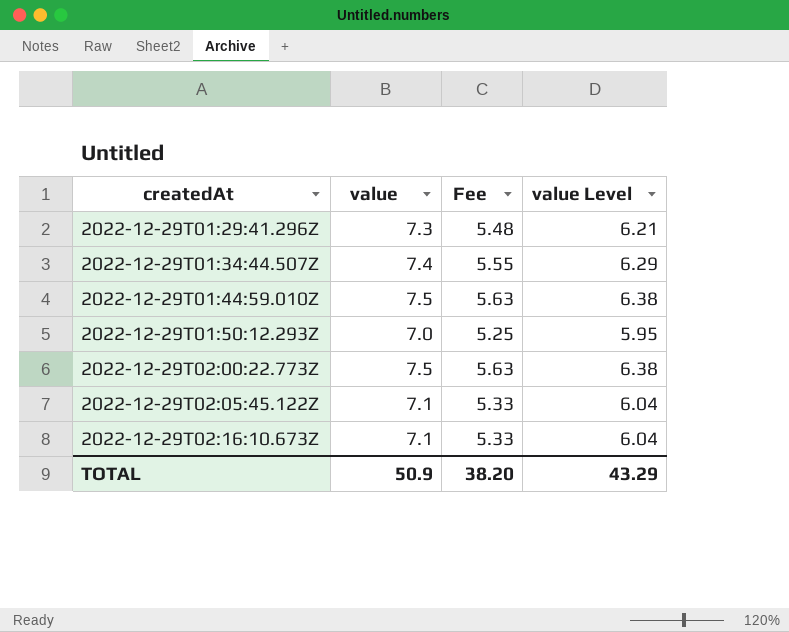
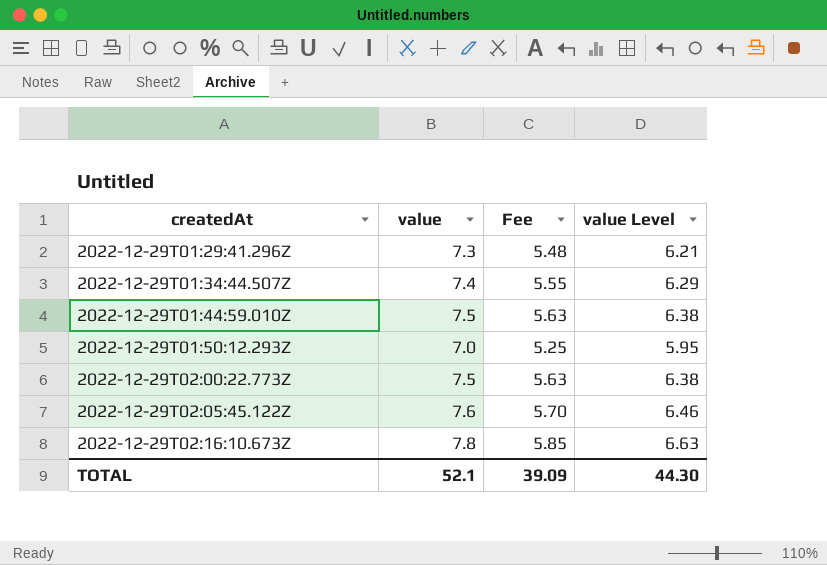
2022-12-29T02:05:45.122Z | value: 7.1 -> 7.6
2022-12-29T02:05:45.122Z | Fee: 5.33 -> 5.70
2022-12-29T02:05:45.122Z | value Level: 6.04 -> 6.46
2022-12-29T02:16:10.673Z | value: 7.1 -> 7.8
2022-12-29T02:16:10.673Z | Fee: 5.33 -> 5.85
2022-12-29T02:16:10.673Z | value Level: 6.04 -> 6.63
TOTAL | value: 50.9 -> 52.1
TOTAL | Fee: 38.20 -> 39.09
TOTAL | value Level: 43.29 -> 44.30

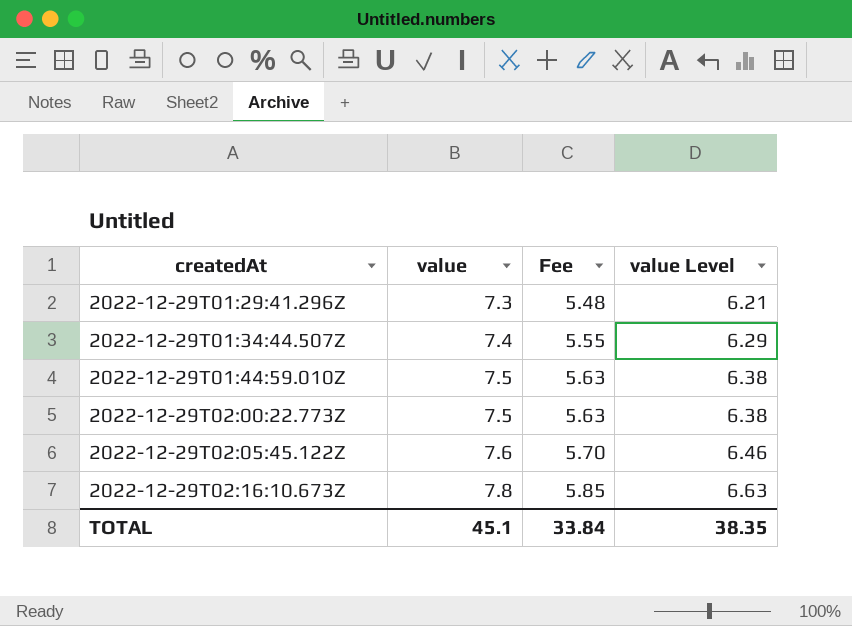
row 2022-12-29T01:50:12.293Z: 7.0 | 5.25 | 5.95 -> none
TOTAL | value: 52.1 -> 45.1
TOTAL | Fee: 39.09 -> 33.84
TOTAL | value Level: 44.30 -> 38.35

